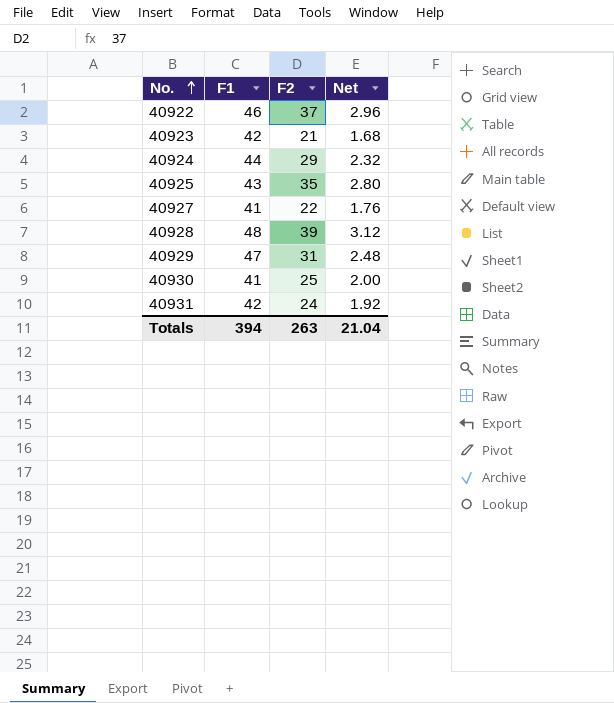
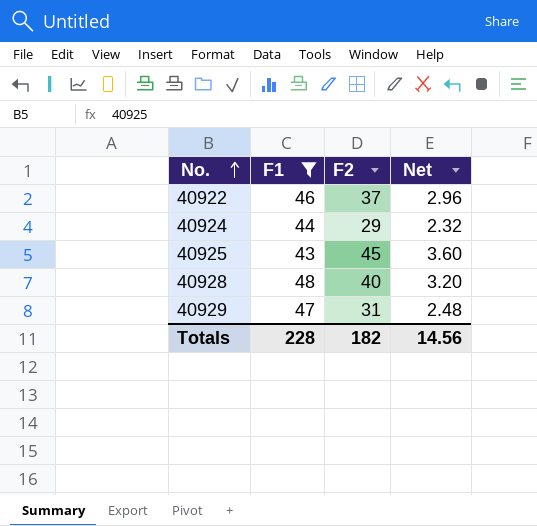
filter: none -> F1 >= 43
40925 | F2: 35 -> 45
40925 | Net: 2.80 -> 3.60
40928 | F2: 39 -> 40
40928 | Net: 3.12 -> 3.20
Totals | F1: 394 -> 228
Totals | F2: 263 -> 182
Totals | Net: 21.04 -> 14.56

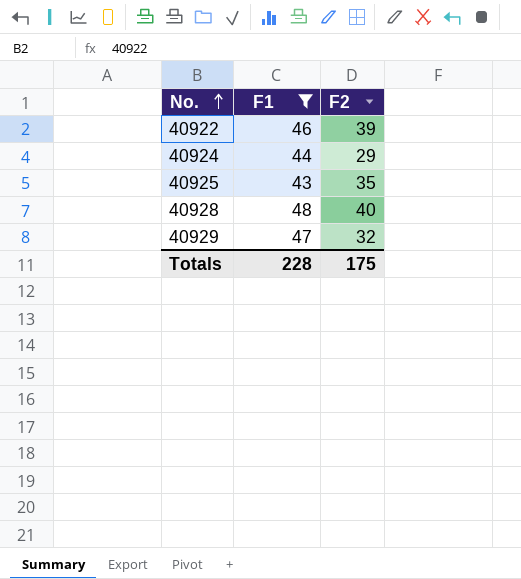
column Net | formula: [F2] * 0.08 -> none
40922 | F2: 37 -> 39
40925 | F2: 45 -> 35
40929 | F2: 31 -> 32
Totals | F2: 182 -> 175

